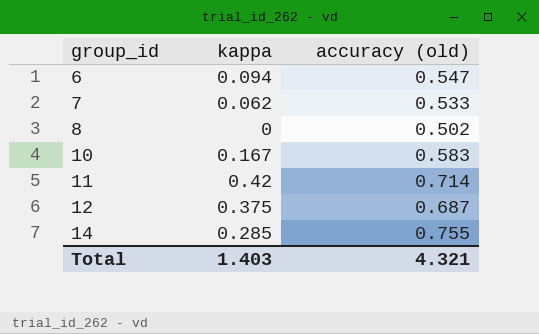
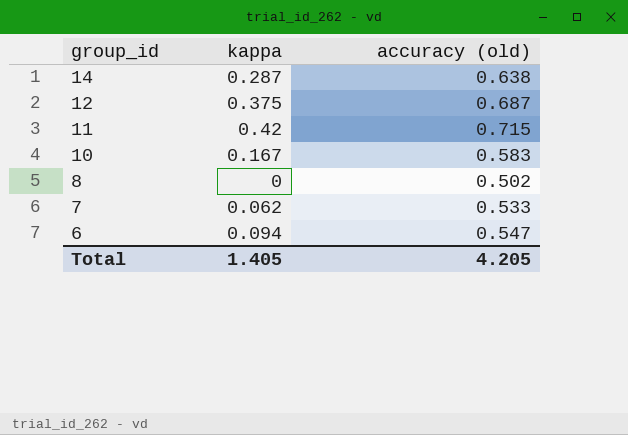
row order: group_id ascending -> group_id descending
14 | kappa: 0.285 -> 0.287
14 | accuracy (old): 0.755 -> 0.638
11 | accuracy (old): 0.714 -> 0.715
Total | kappa: 1.403 -> 1.405
Total | accuracy (old): 4.321 -> 4.205

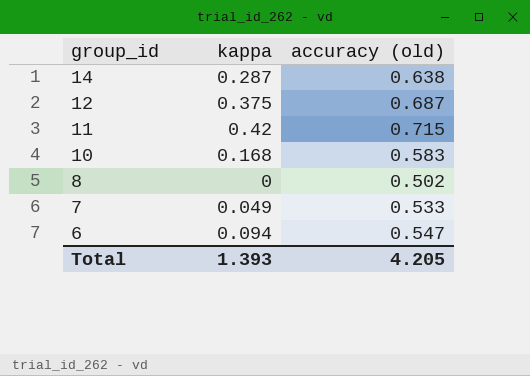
10 | kappa: 0.167 -> 0.168
7 | kappa: 0.062 -> 0.049
Total | kappa: 1.405 -> 1.393

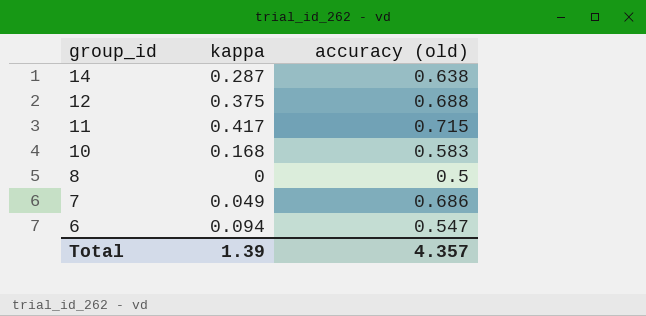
12 | accuracy (old): 0.687 -> 0.688
11 | kappa: 0.42 -> 0.417
8 | accuracy (old): 0.502 -> 0.5
7 | accuracy (old): 0.533 -> 0.686
Total | kappa: 1.393 -> 1.39
Total | accuracy (old): 4.205 -> 4.357

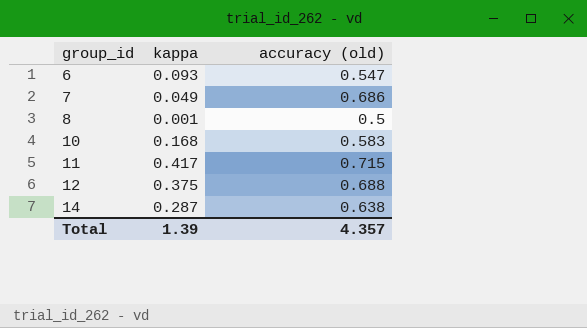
row order: group_id descending -> group_id ascending
6 | kappa: 0.094 -> 0.093
8 | kappa: 0 -> 0.001

